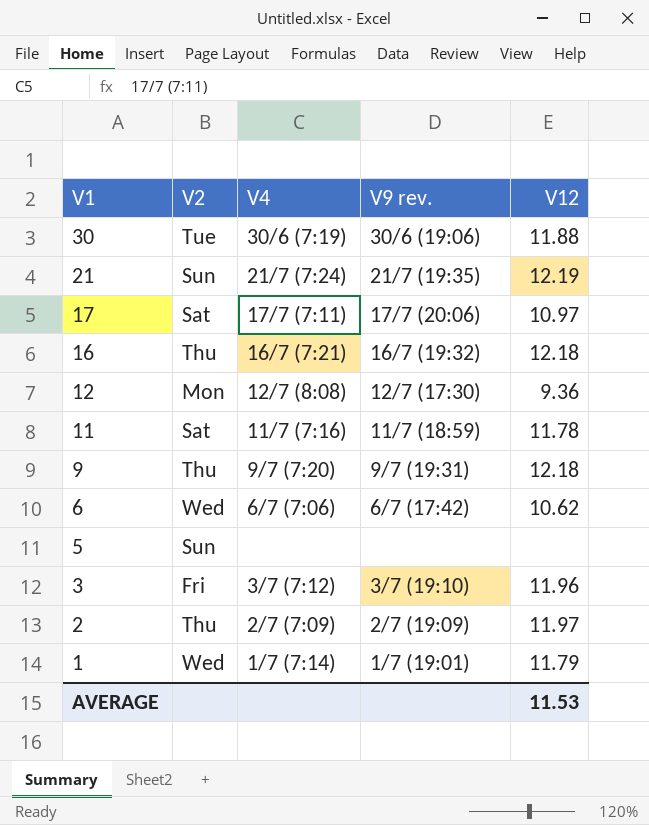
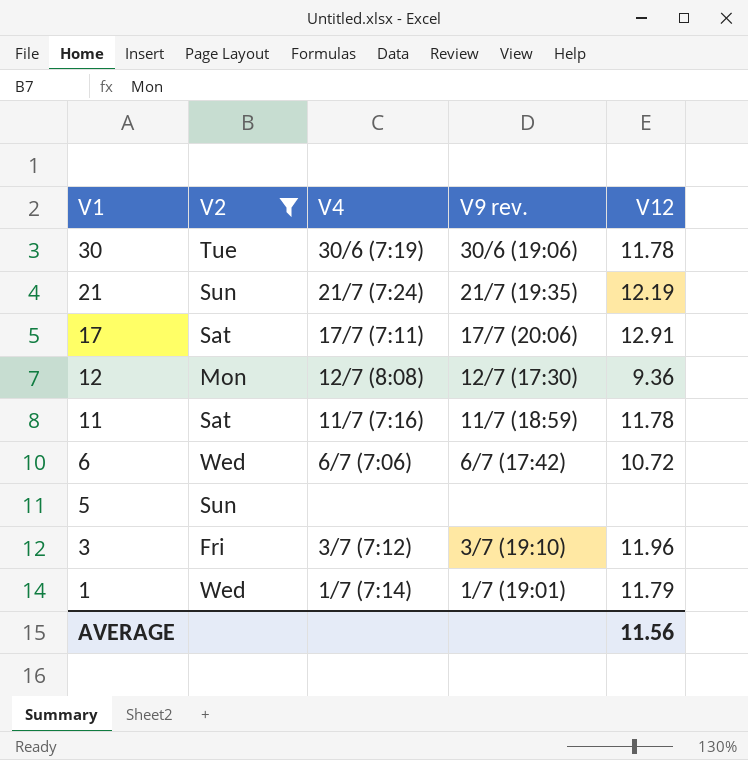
filter: none -> V2 != Thu
30 | V12: 11.88 -> 11.78
17 | V12: 10.97 -> 12.91
6 | V12: 10.62 -> 10.72
AVERAGE | V12: 11.53 -> 11.56

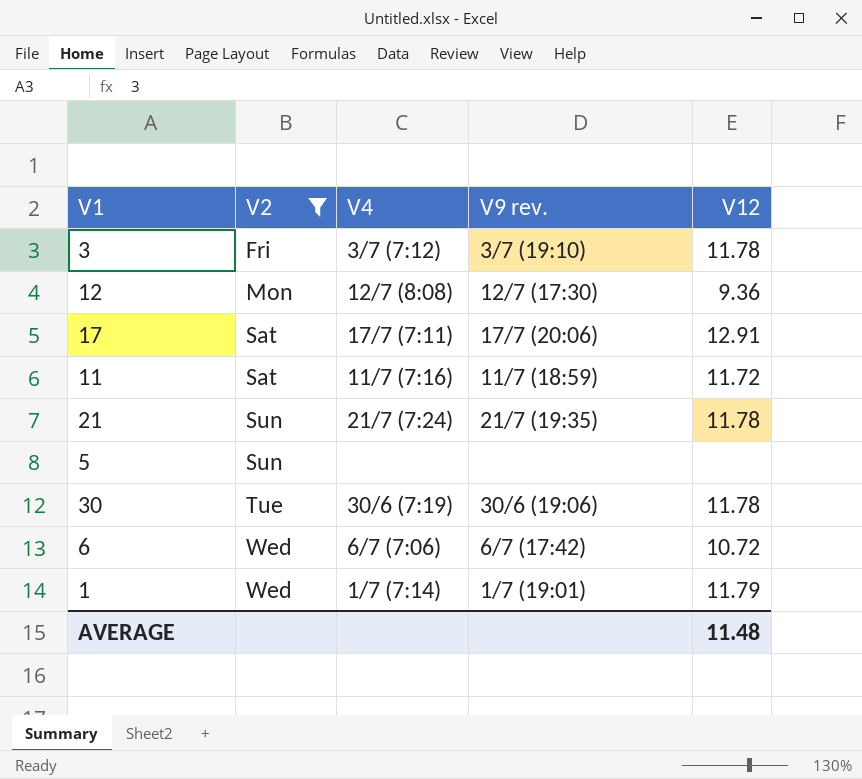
row order: V1 descending -> V2 ascending
3 | V12: 11.96 -> 11.78
11 | V12: 11.78 -> 11.72
21 | V12: 12.19 -> 11.78
AVERAGE | V12: 11.56 -> 11.48

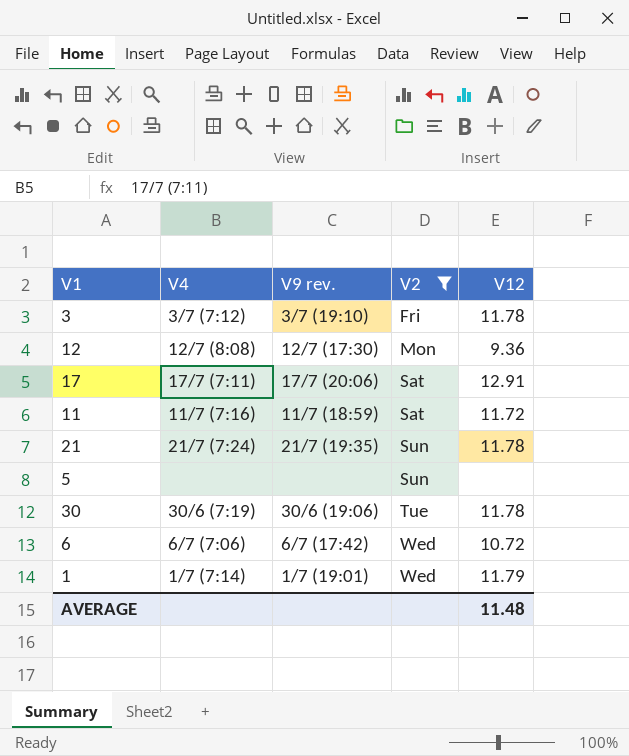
column V2 | position: 2 -> 4

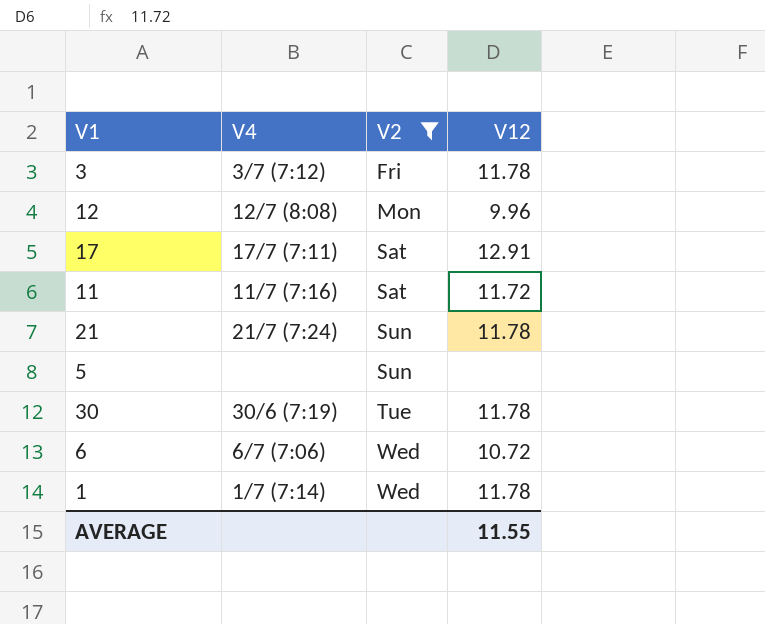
column V9 rev. | position: 3 -> none
12 | V12: 9.36 -> 9.96
1 | V12: 11.79 -> 11.78
AVERAGE | V12: 11.48 -> 11.55

